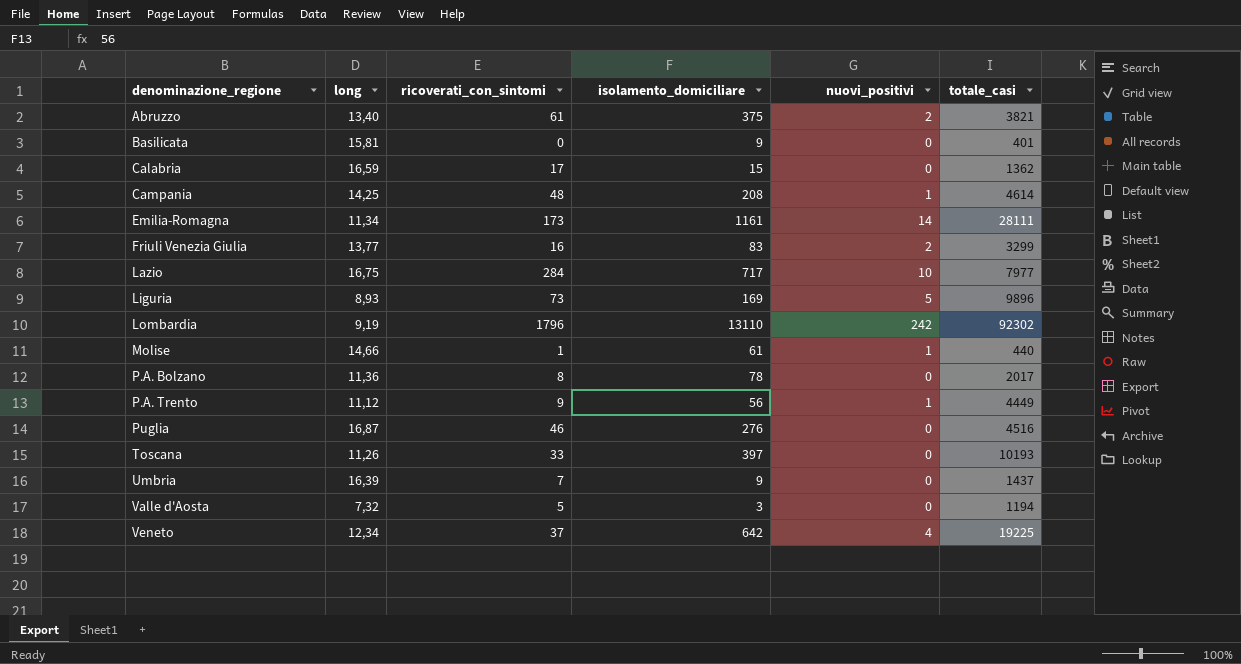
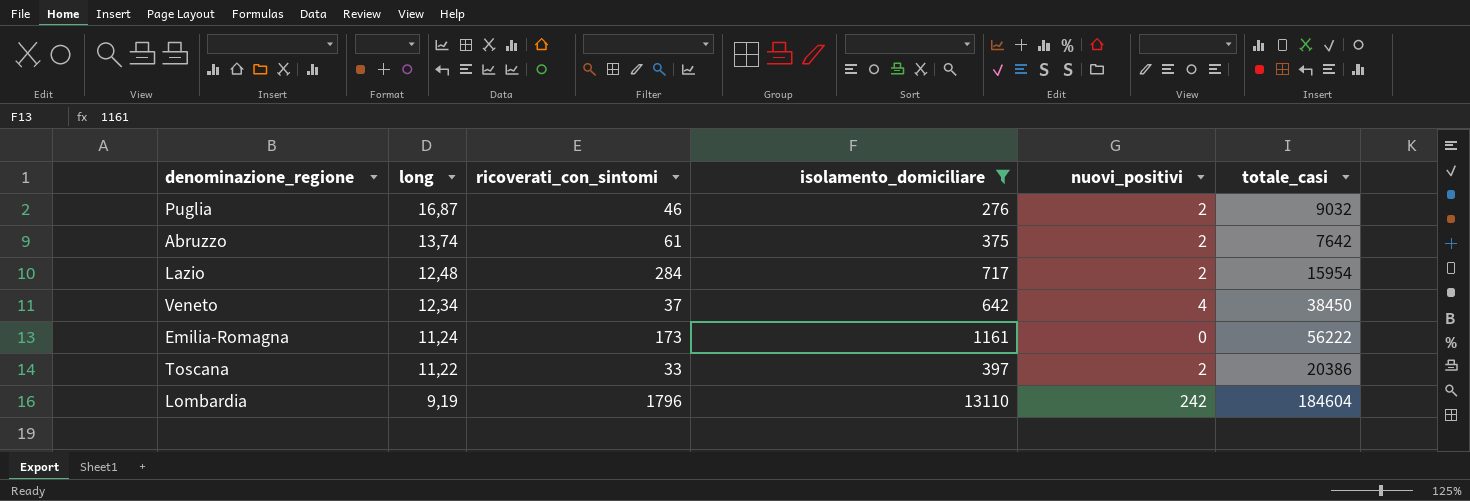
filter: none -> isolamento_domiciliare >= 276
row order: denominazione_regione ascending -> long descending
Puglia | nuovi_positivi: 0 -> 2
Puglia | totale_casi: 4516 -> 9032
Abruzzo | long: 13,40 -> 13,74
Abruzzo | totale_casi: 3821 -> 7642
Lazio | long: 16,75 -> 12,48
Lazio | nuovi_positivi: 10 -> 2
Lazio | totale_casi: 7977 -> 15954
Veneto | totale_casi: 19225 -> 38450
Emilia-Romagna | long: 11,34 -> 11,24
Emilia-Romagna | nuovi_positivi: 14 -> 0
Emilia-Romagna | totale_casi: 28111 -> 56222
Toscana | long: 11,26 -> 11,22
Toscana | nuovi_positivi: 0 -> 2
Toscana | totale_casi: 10193 -> 20386
Lombardia | totale_casi: 92302 -> 184604

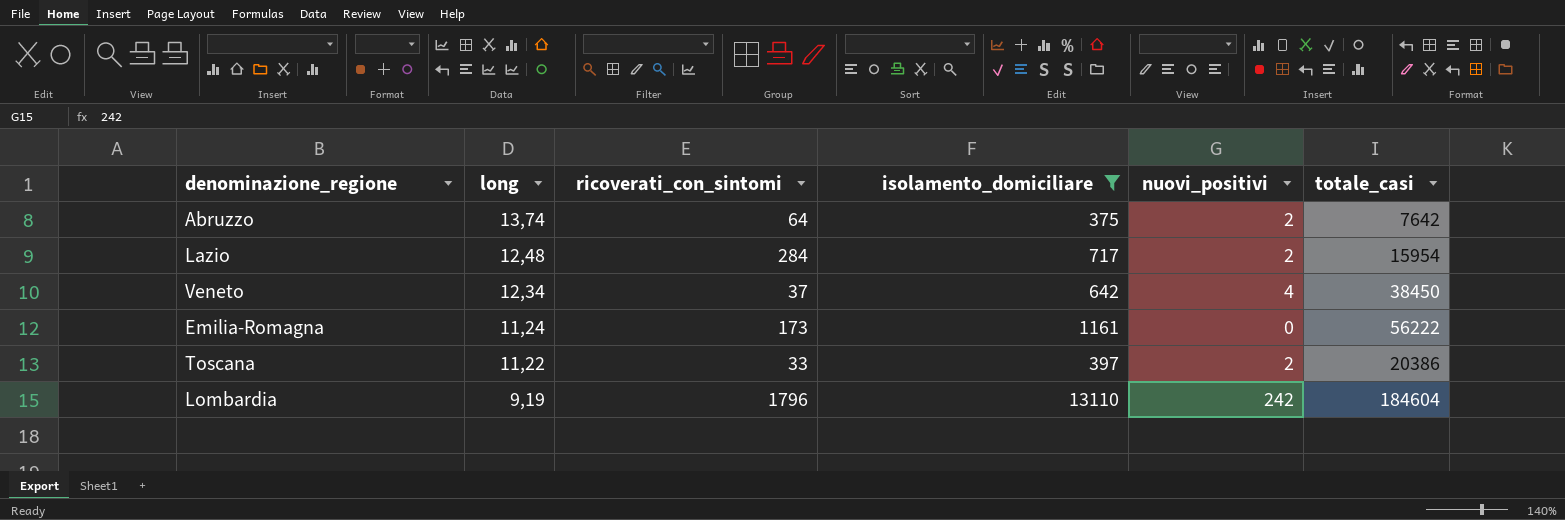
row Puglia: 16,87 | 46 | 276 | 2 | 9032 -> none
Abruzzo | ricoverati_con_sintomi: 61 -> 64

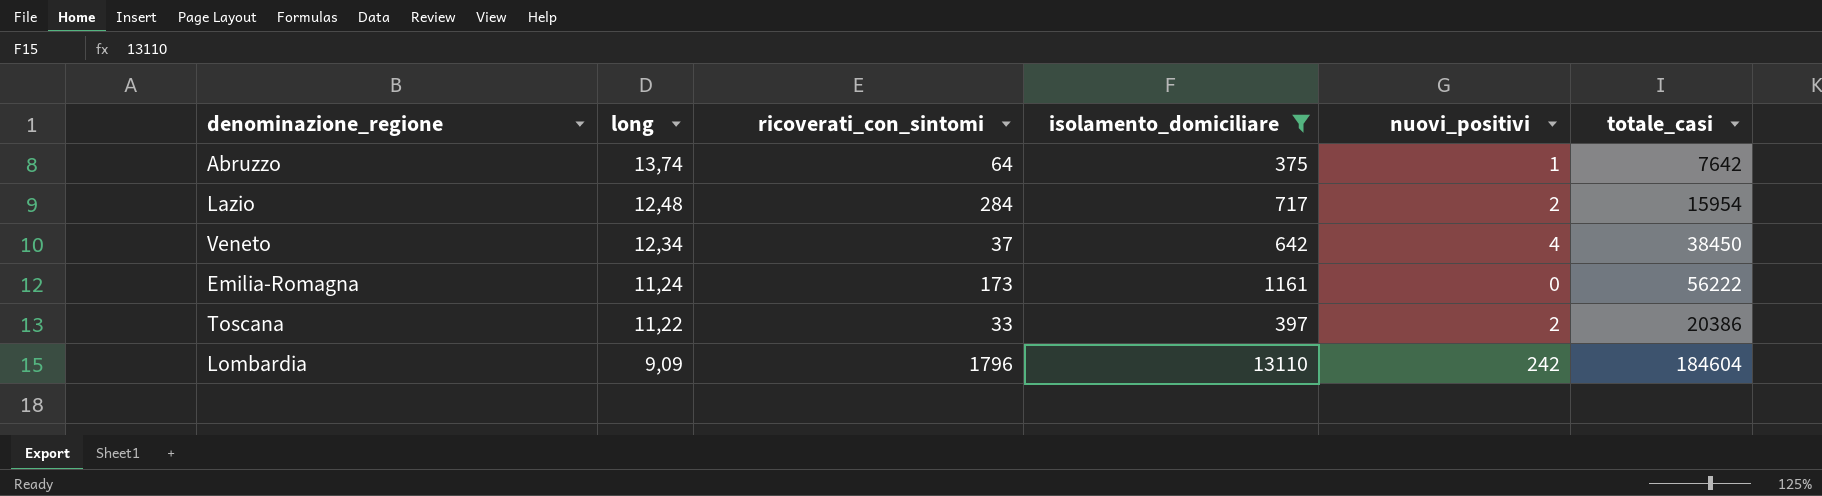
Abruzzo | nuovi_positivi: 2 -> 1
Lombardia | long: 9,19 -> 9,09

